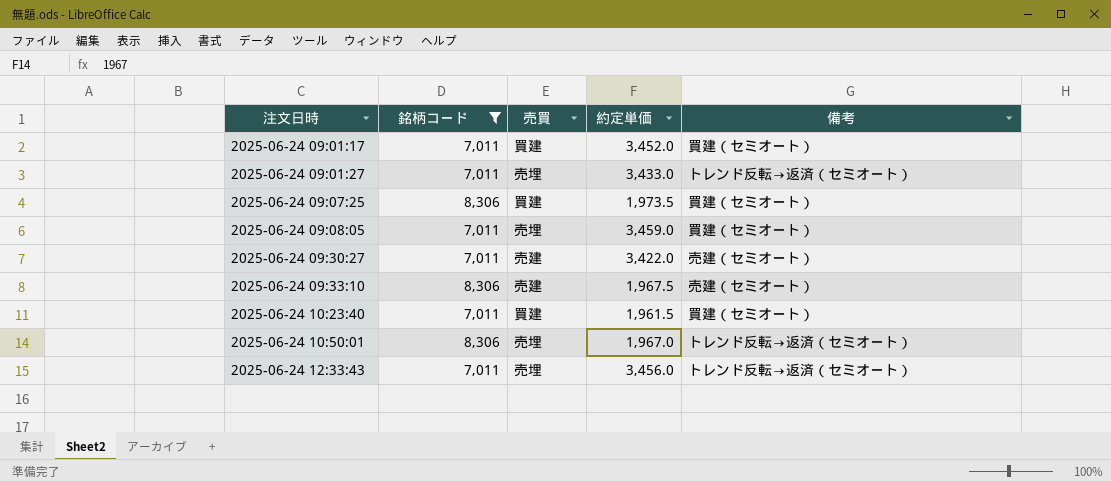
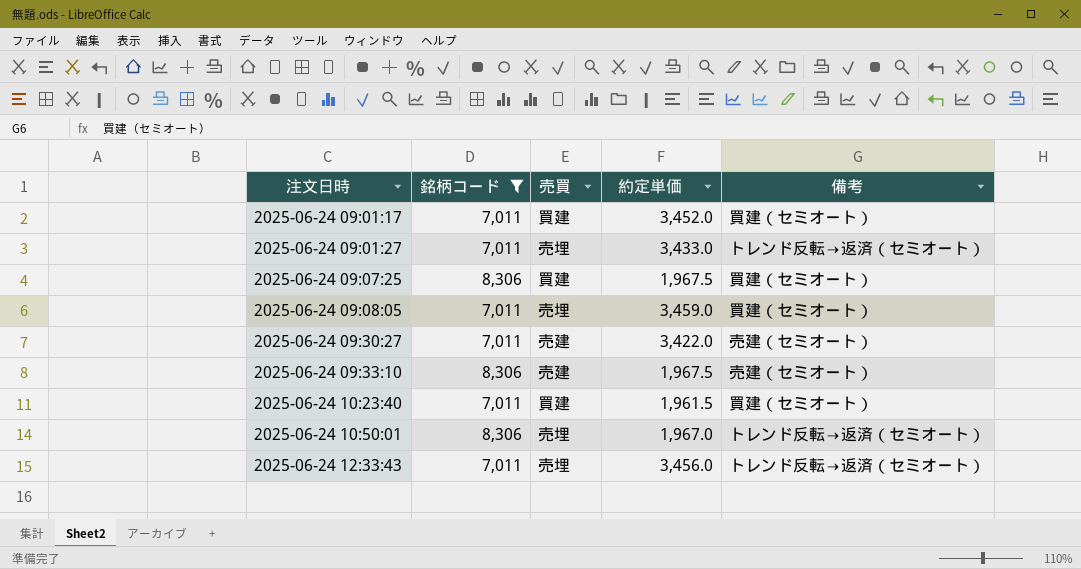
2025-06-24 09:07:25 | 約定単価: 1,973.5 -> 1,967.5

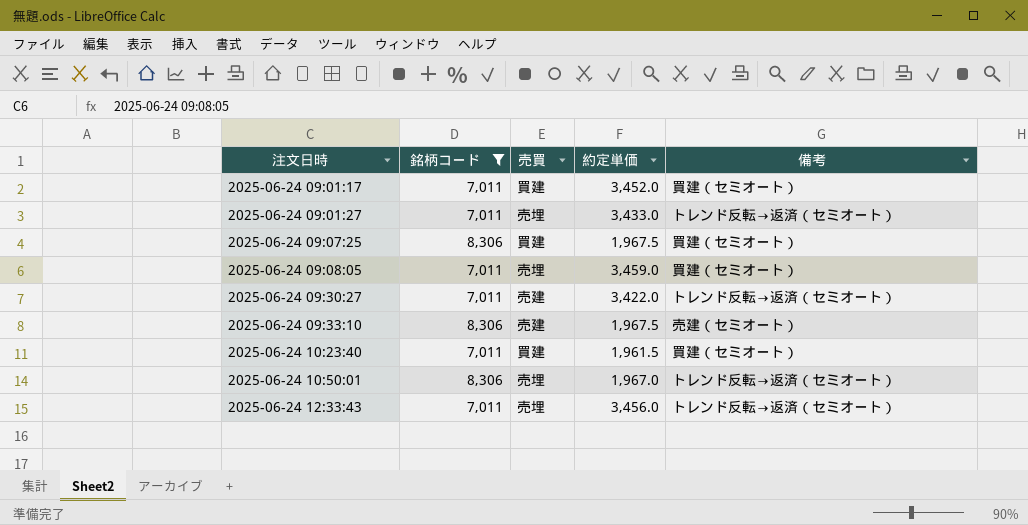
2025-06-24 09:30:27 | 備考: 売建（セミオート） -> トレンド反転→返済（セミオート）

